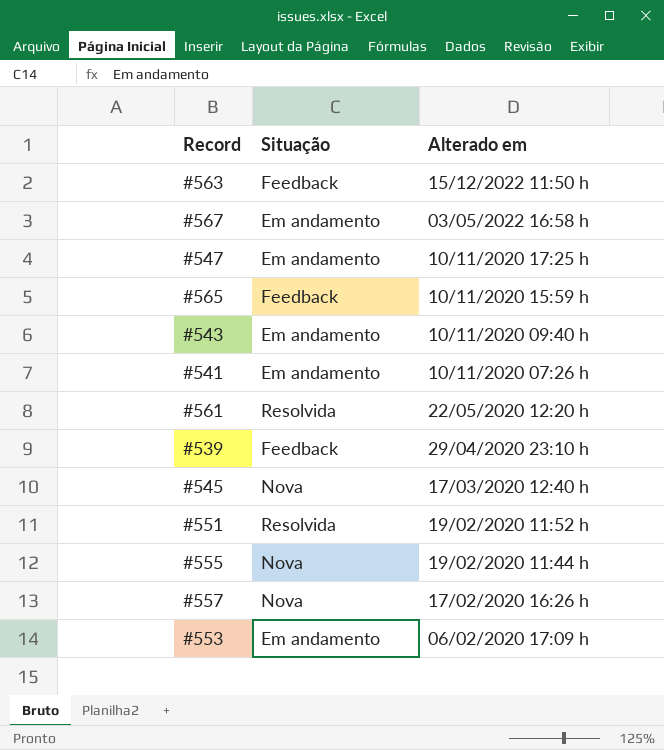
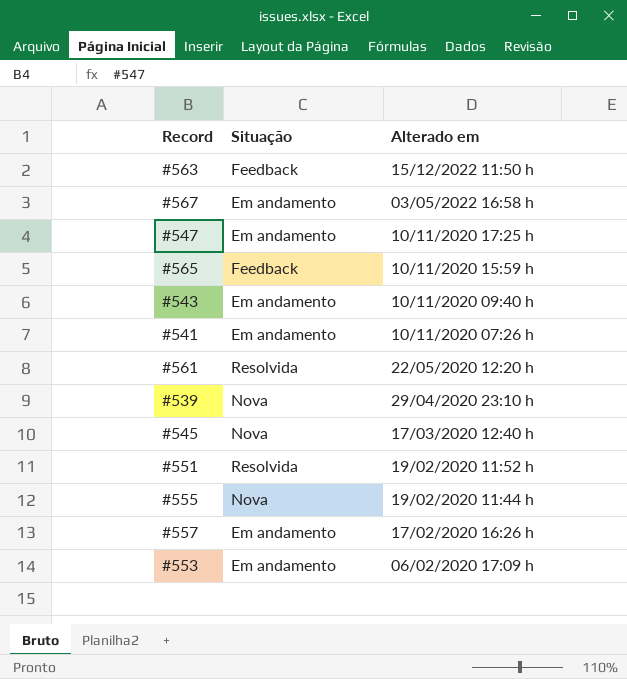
#539 | Situação: Feedback -> Nova
#557 | Situação: Nova -> Em andamento

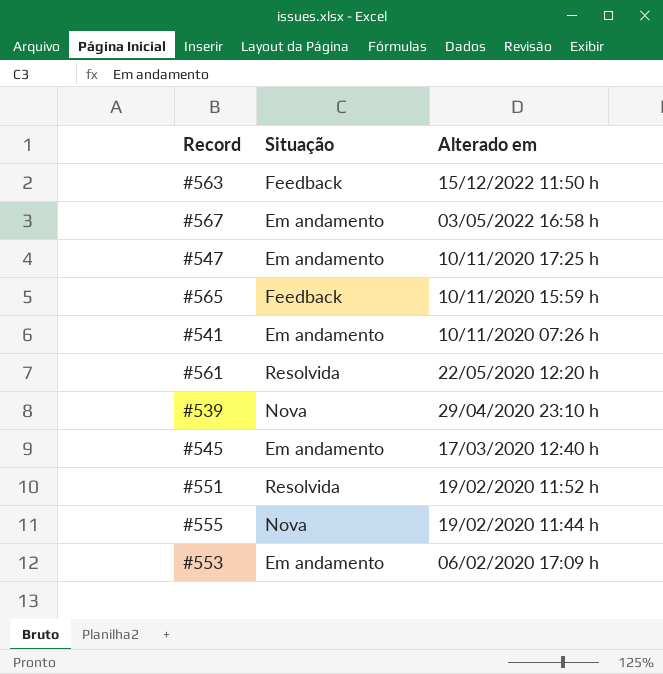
row #543: Em andamento | 10/11/2020 09:40 h -> none
row #557: Em andamento | 17/02/2020 16:26 h -> none
#545 | Situação: Nova -> Em andamento

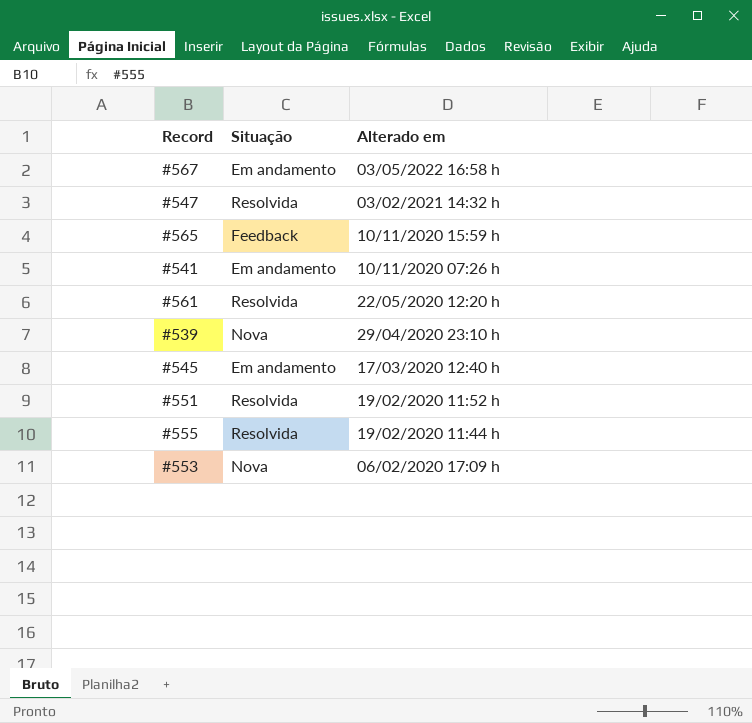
row #563: Feedback | 15/12/2022 11:50 h -> none
#547 | Situação: Em andamento -> Resolvida
#547 | Alterado em: 10/11/2020 17:25 h -> 03/02/2021 14:32 h
#555 | Situação: Nova -> Resolvida
#553 | Situação: Em andamento -> Nova

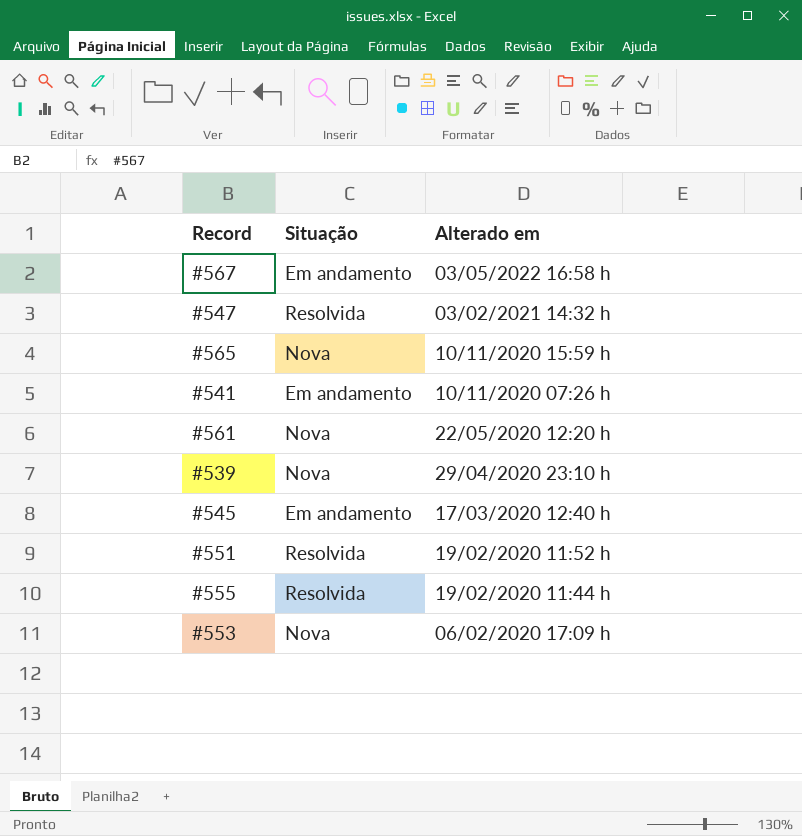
#565 | Situação: Feedback -> Nova
#561 | Situação: Resolvida -> Nova

